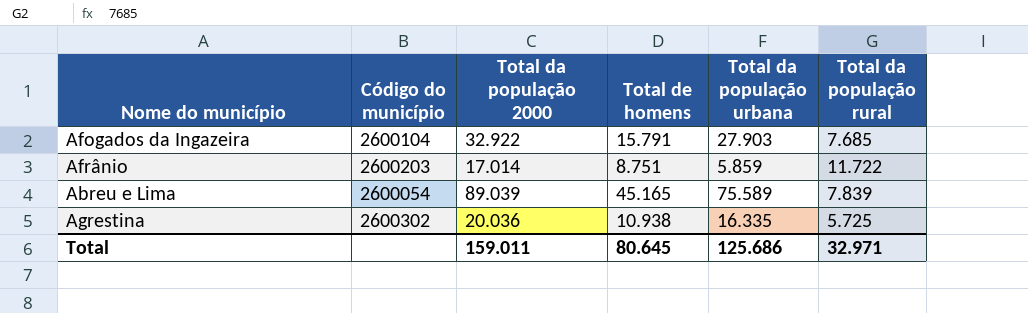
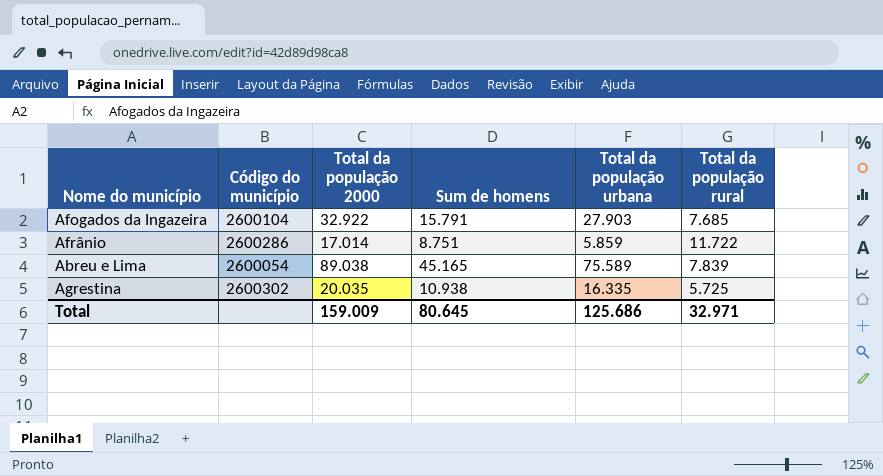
column name: Total de homens -> Sum de homens
Afrânio | Código do município: 2600203 -> 2600286
Abreu e Lima | Total da população 2000: 89.039 -> 89.038
Agrestina | Total da população 2000: 20.036 -> 20.035
Total | Total da população 2000: 159.011 -> 159.009

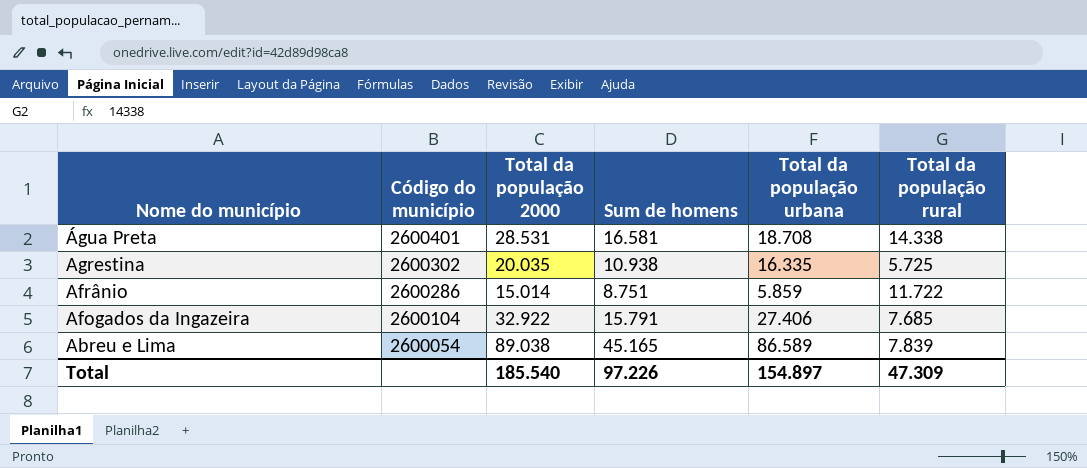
row order: none -> Nome do município descending
row Água Preta: none -> 2600401 | 28.531 | 16.581 | 18.708 | 14.338
Afrânio | Total da população 2000: 17.014 -> 15.014
Afogados da Ingazeira | Total da população urbana: 27.903 -> 27.406
Abreu e Lima | Total da população urbana: 75.589 -> 86.589
Total | Total da população 2000: 159.009 -> 185.540
Total | Sum de homens: 80.645 -> 97.226
Total | Total da população urbana: 125.686 -> 154.897
Total | Total da população rural: 32.971 -> 47.309

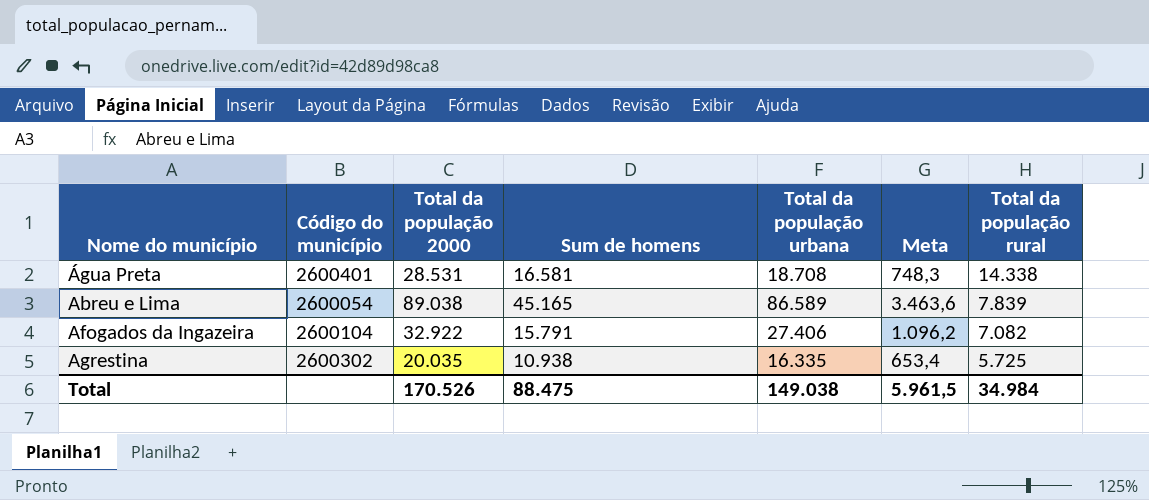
row order: Nome do município descending -> Total da população rural descending
column Meta | formula: none -> [Total da população urbana] * 0,04
row Afrânio: 2600286 | 15.014 | 8.751 | 5.859 | 11.722 -> none
Afogados da Ingazeira | Total da população rural: 7.685 -> 7.082
Total | Total da população 2000: 185.540 -> 170.526
Total | Sum de homens: 97.226 -> 88.475
Total | Total da população urbana: 154.897 -> 149.038
Total | Total da população rural: 47.309 -> 34.984

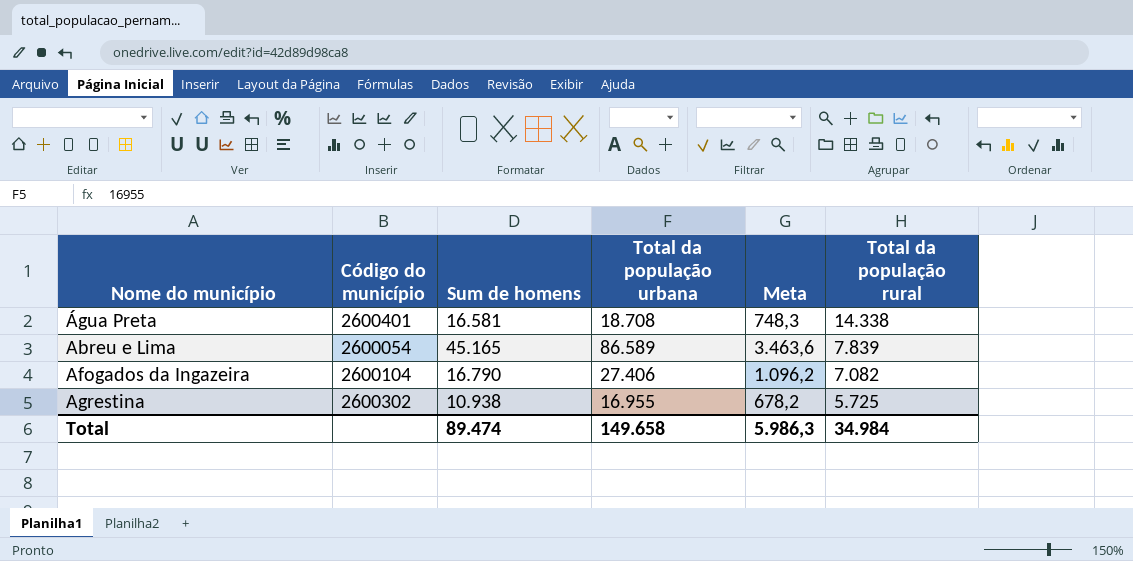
column Total da população 2000 | position: 3 -> none
Afogados da Ingazeira | Sum de homens: 15.791 -> 16.790
Agrestina | Total da população urbana: 16.335 -> 16.955
Agrestina | Meta: 653,4 -> 678,2
Total | Sum de homens: 88.475 -> 89.474
Total | Total da população urbana: 149.038 -> 149.658
Total | Meta: 5.961,5 -> 5.986,3

